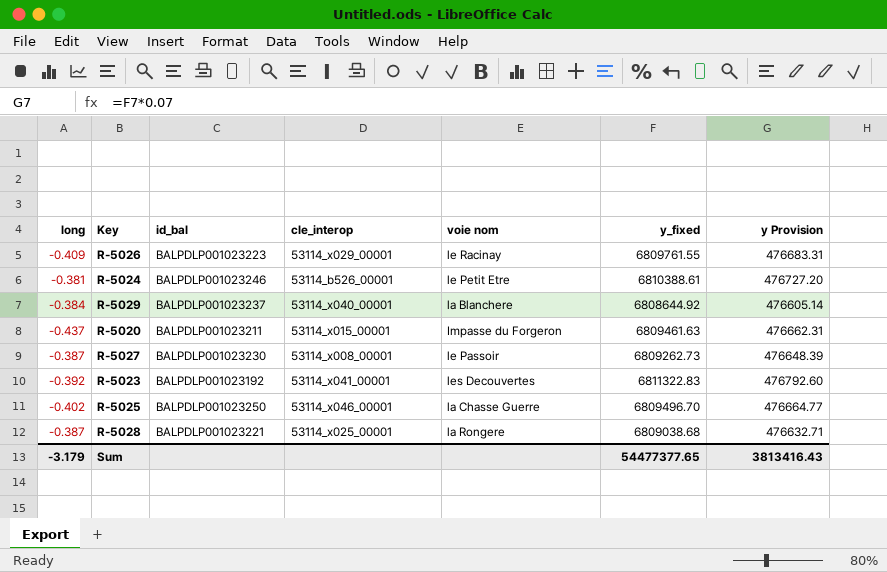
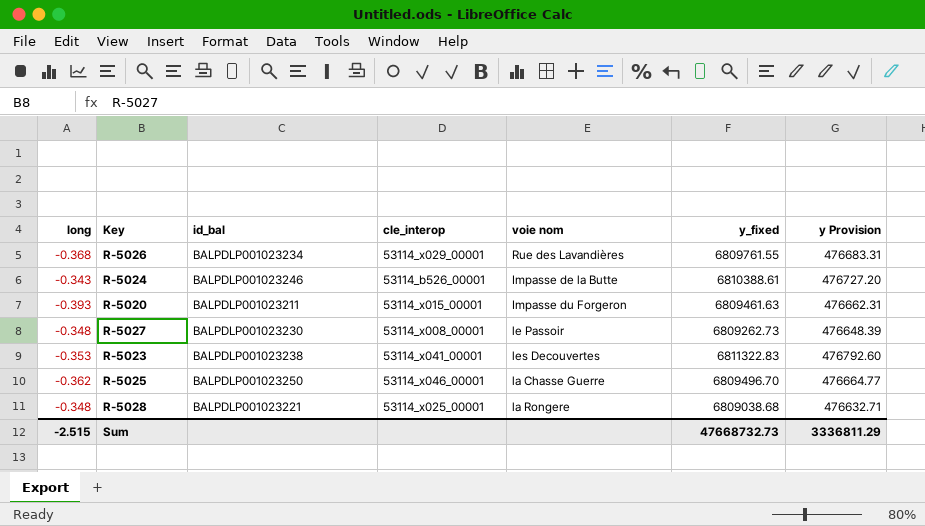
row R-5029: -0.384 | BALPDLP001023237 | 53114_x040_00001 | la Blanchere | 6808644.92 | 476605.14 -> none
R-5026 | long: -0.409 -> -0.368
R-5026 | id_bal: BALPDLP001023223 -> BALPDLP001023234
R-5026 | voie nom: le Racinay -> Rue des Lavandières
R-5024 | long: -0.381 -> -0.343
R-5024 | voie nom: le Petit Etre -> Impasse de la Butte
R-5020 | long: -0.437 -> -0.393
R-5027 | long: -0.387 -> -0.348
R-5023 | long: -0.392 -> -0.353
R-5023 | id_bal: BALPDLP001023192 -> BALPDLP001023238
R-5025 | long: -0.402 -> -0.362
R-5028 | long: -0.387 -> -0.348
Sum | long: -3.179 -> -2.515
Sum | y_fixed: 54477377.65 -> 47668732.73
Sum | y Provision: 3813416.43 -> 3336811.29

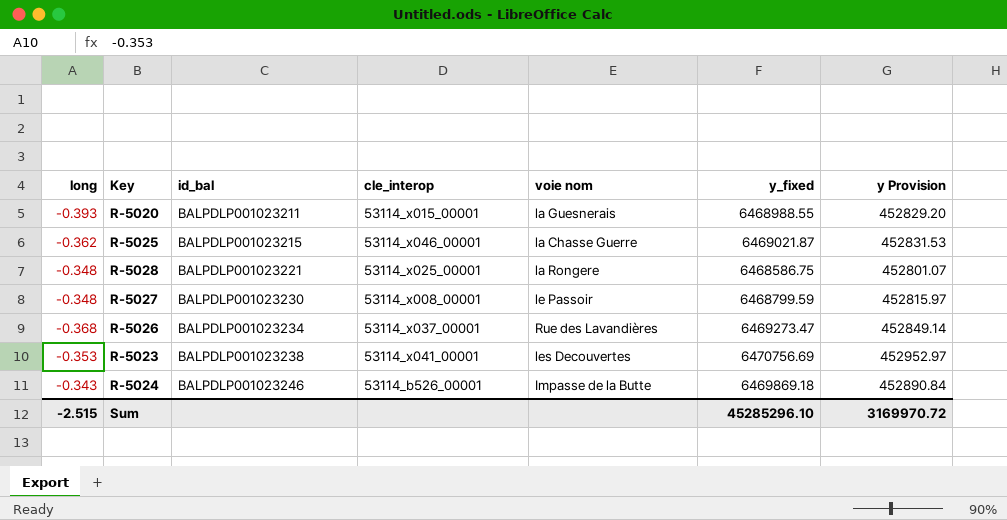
row order: none -> id_bal ascending
R-5020 | voie nom: Impasse du Forgeron -> la Guesnerais
R-5020 | y_fixed: 6809461.63 -> 6468988.55
R-5020 | y Provision: 476662.31 -> 452829.20
R-5025 | id_bal: BALPDLP001023250 -> BALPDLP001023215
R-5025 | y_fixed: 6809496.70 -> 6469021.87
R-5025 | y Provision: 476664.77 -> 452831.53
R-5028 | y_fixed: 6809038.68 -> 6468586.75
R-5028 | y Provision: 476632.71 -> 452801.07
R-5027 | y_fixed: 6809262.73 -> 6468799.59
R-5027 | y Provision: 476648.39 -> 452815.97
R-5026 | cle_interop: 53114_x029_00001 -> 53114_x037_00001
R-5026 | y_fixed: 6809761.55 -> 6469273.47
R-5026 | y Provision: 476683.31 -> 452849.14
R-5023 | y_fixed: 6811322.83 -> 6470756.69
R-5023 | y Provision: 476792.60 -> 452952.97
R-5024 | y_fixed: 6810388.61 -> 6469869.18
R-5024 | y Provision: 476727.20 -> 452890.84
Sum | y_fixed: 47668732.73 -> 45285296.10
Sum | y Provision: 3336811.29 -> 3169970.72

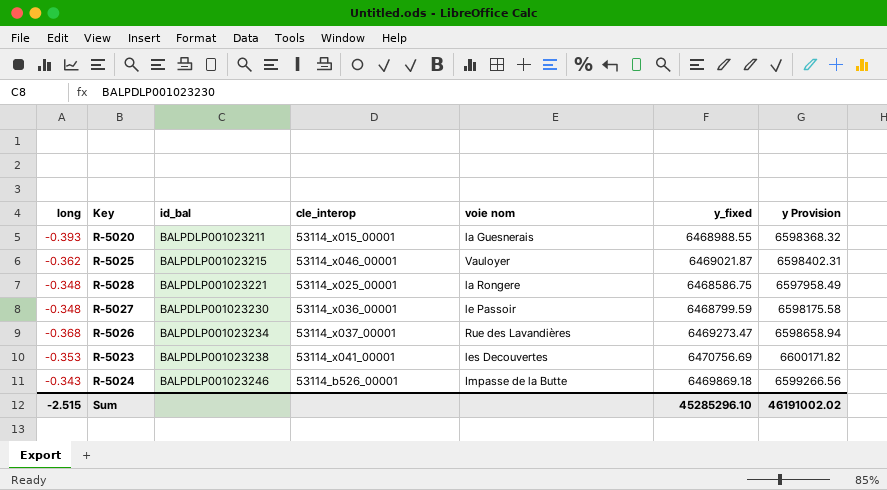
column y Provision | formula: [y_fixed] * 0.07 -> [y_fixed] * 1.02
R-5025 | voie nom: la Chasse Guerre -> Vauloyer
R-5027 | cle_interop: 53114_x008_00001 -> 53114_x036_00001
Sum | y Provision: 3169970.72 -> 46191002.02

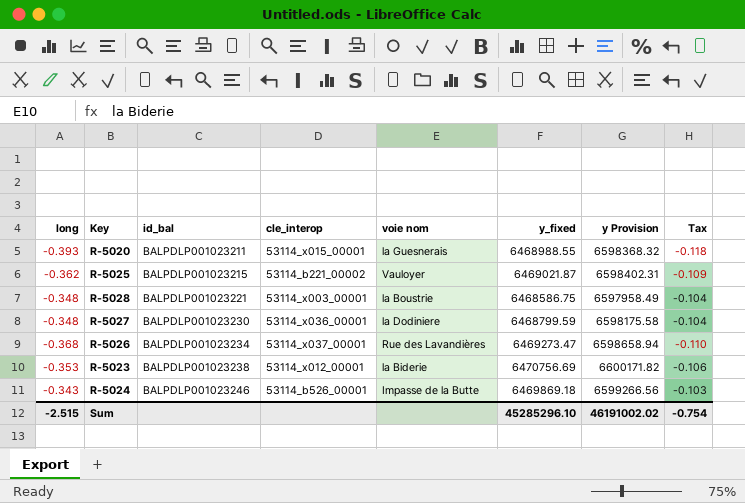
column Tax | formula: none -> [long] * 0.3
R-5025 | cle_interop: 53114_x046_00001 -> 53114_b221_00002
R-5028 | cle_interop: 53114_x025_00001 -> 53114_x003_00001
R-5028 | voie nom: la Rongere -> la Boustrie
R-5027 | voie nom: le Passoir -> la Dodiniere
R-5023 | cle_interop: 53114_x041_00001 -> 53114_x012_00001
R-5023 | voie nom: les Decouvertes -> la Biderie

